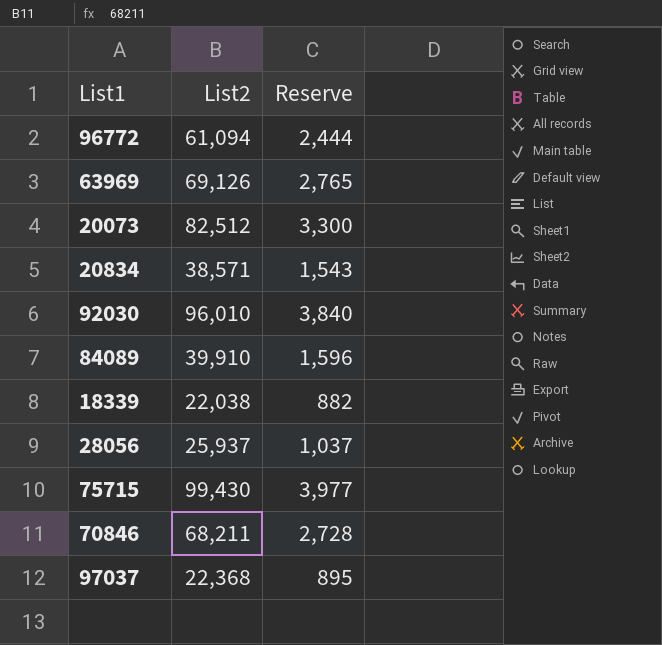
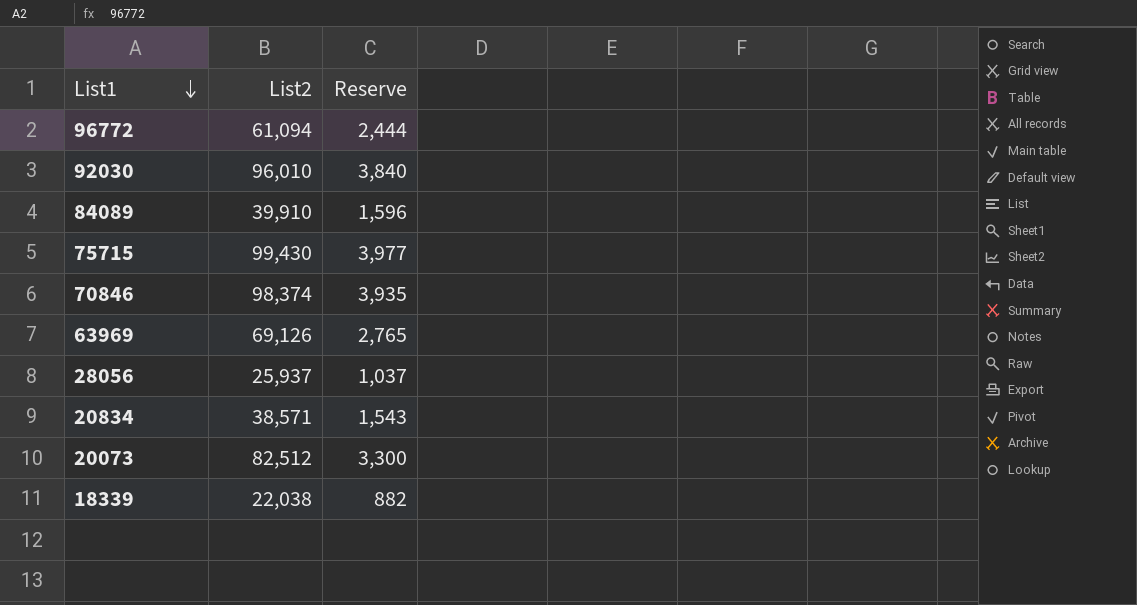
row order: none -> List1 descending
row 97037: 22,368 | 895 -> none
70846 | List2: 68,211 -> 98,374
70846 | Reserve: 2,728 -> 3,935

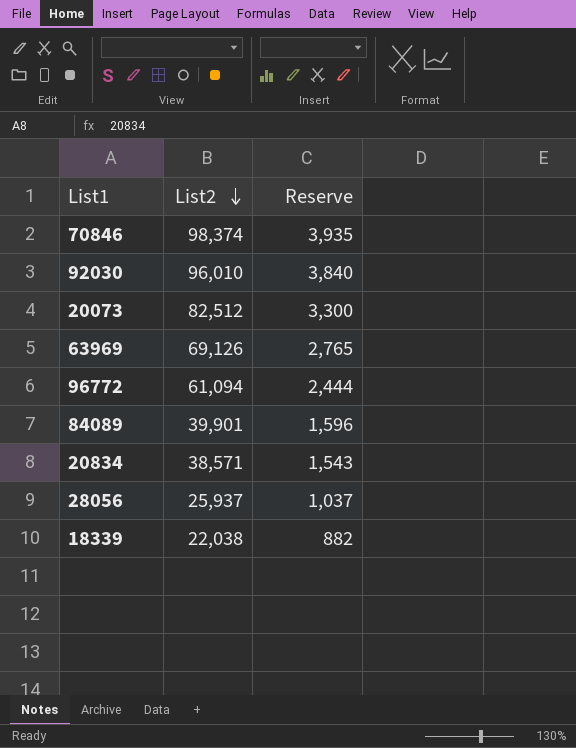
row order: List1 descending -> List2 descending
row 75715: 99,430 | 3,977 -> none
84089 | List2: 39,910 -> 39,901

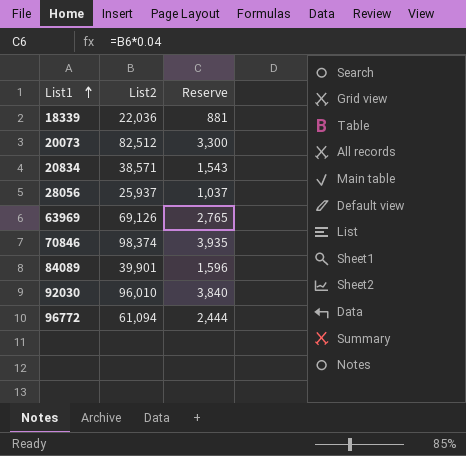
row order: List2 descending -> List1 ascending
18339 | List2: 22,038 -> 22,036
18339 | Reserve: 882 -> 881

